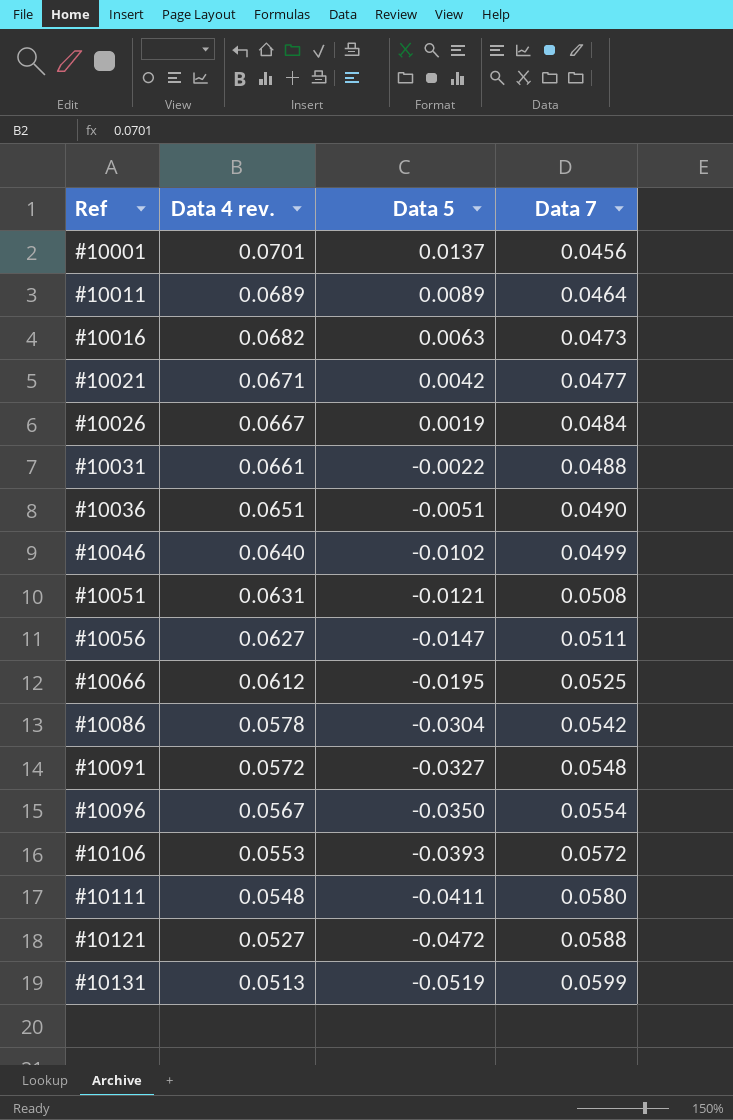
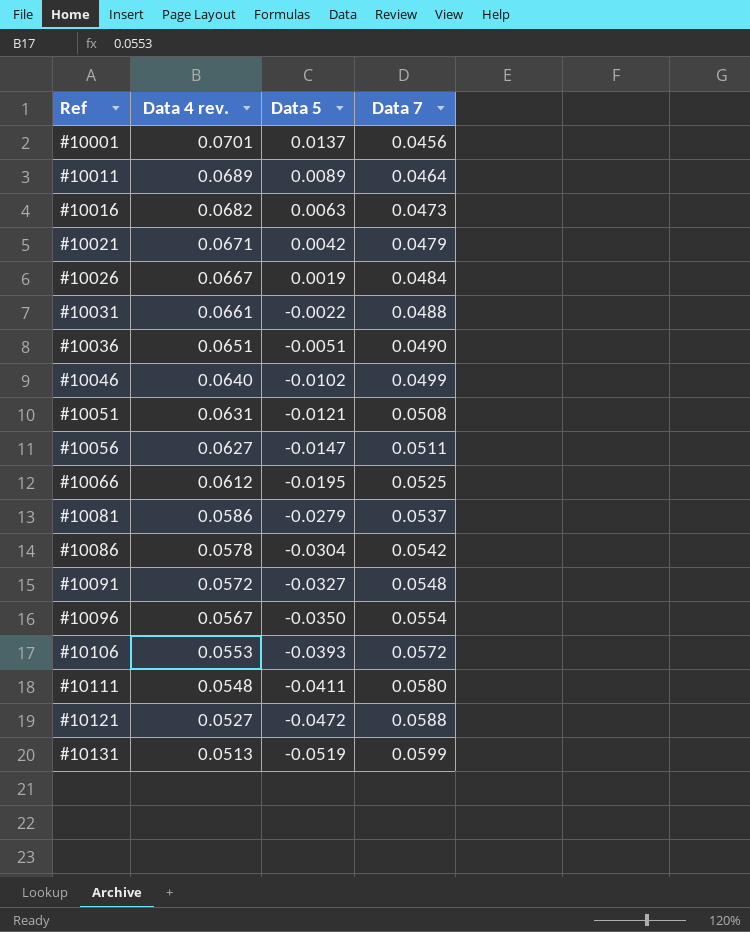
#10021 | Data 7: 0.0477 -> 0.0479
row #10081: none -> 0.0586 | -0.0279 | 0.0537

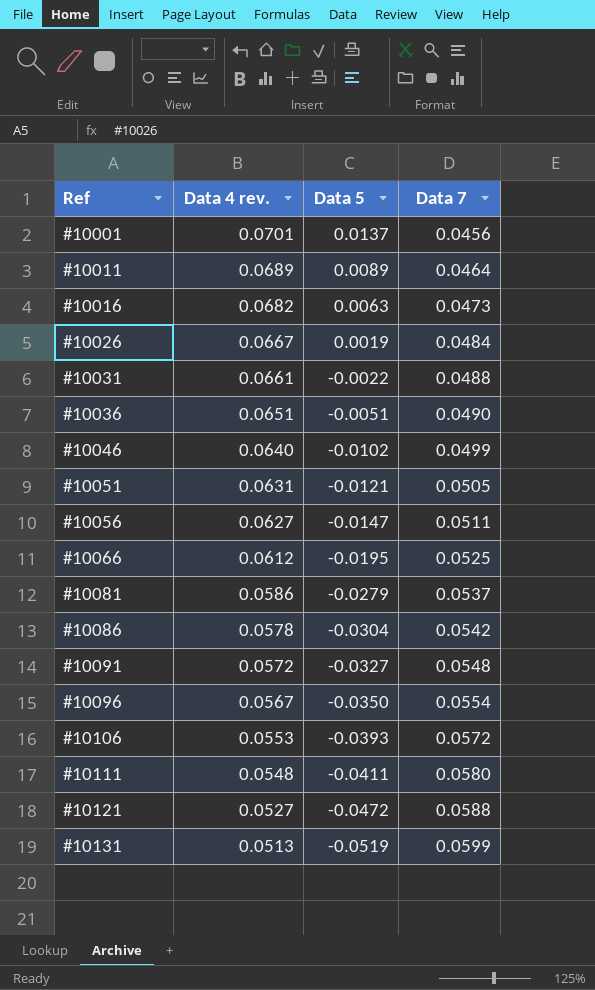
row #10021: 0.0671 | 0.0042 | 0.0479 -> none
#10051 | Data 7: 0.0508 -> 0.0505

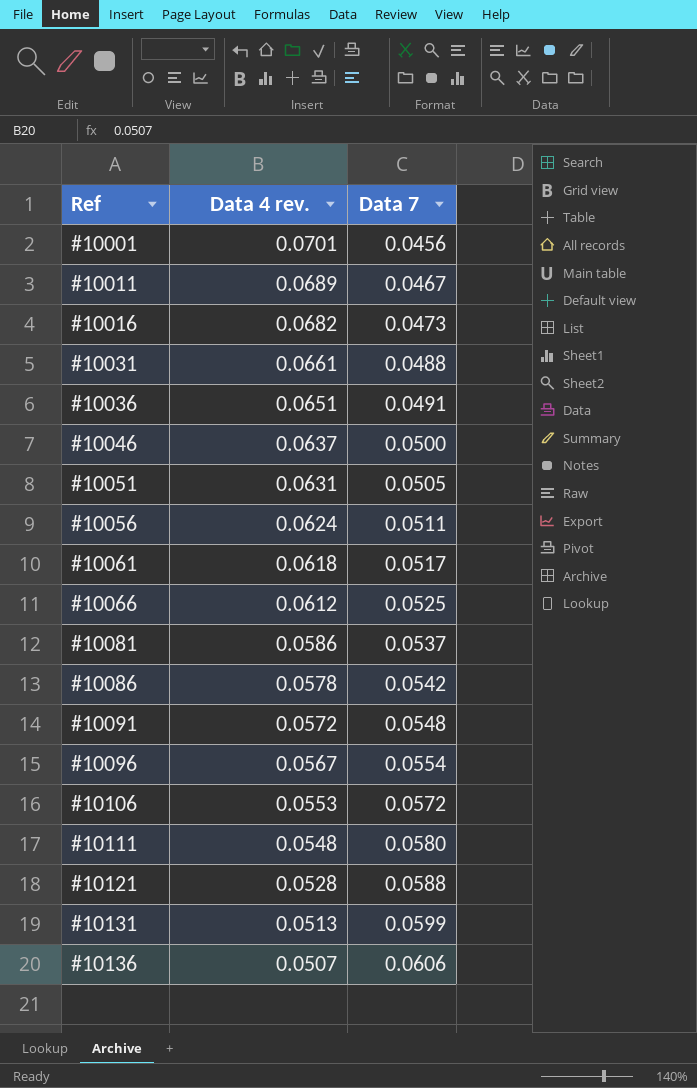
column Data 5 | position: 3 -> none
row #10026: 0.0667 | 0.0019 | 0.0484 -> none
#10011 | Data 7: 0.0464 -> 0.0467
#10036 | Data 7: 0.0490 -> 0.0491
#10046 | Data 4 rev.: 0.0640 -> 0.0637
#10046 | Data 7: 0.0499 -> 0.0500
#10056 | Data 4 rev.: 0.0627 -> 0.0624
row #10061: none -> 0.0618 | 0.0517
#10121 | Data 4 rev.: 0.0527 -> 0.0528
row #10136: none -> 0.0507 | 0.0606

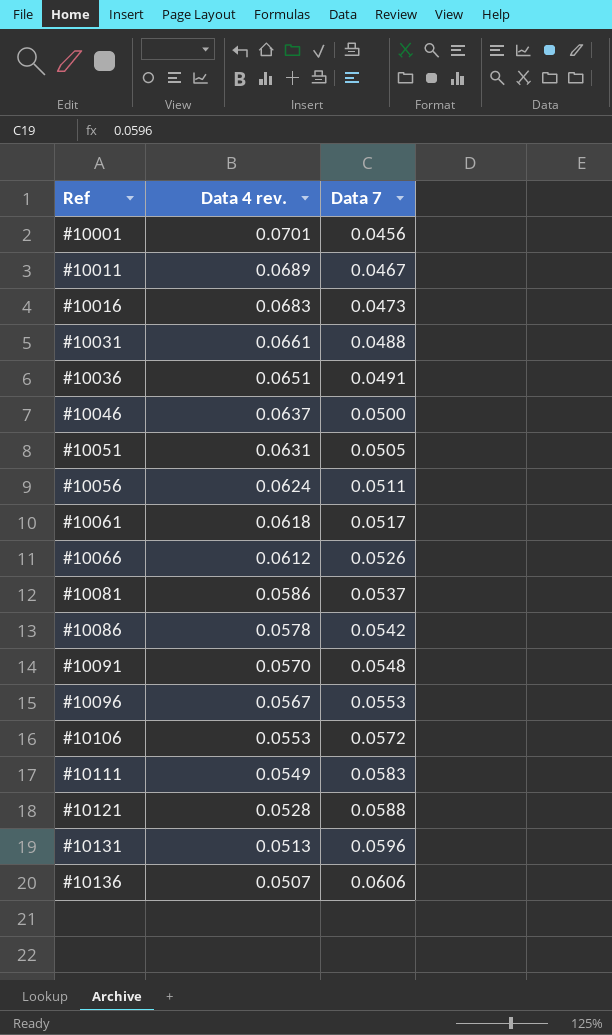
#10016 | Data 4 rev.: 0.0682 -> 0.0683
#10066 | Data 7: 0.0525 -> 0.0526
#10091 | Data 4 rev.: 0.0572 -> 0.0570
#10096 | Data 7: 0.0554 -> 0.0553
#10111 | Data 4 rev.: 0.0548 -> 0.0549
#10111 | Data 7: 0.0580 -> 0.0583
#10131 | Data 7: 0.0599 -> 0.0596

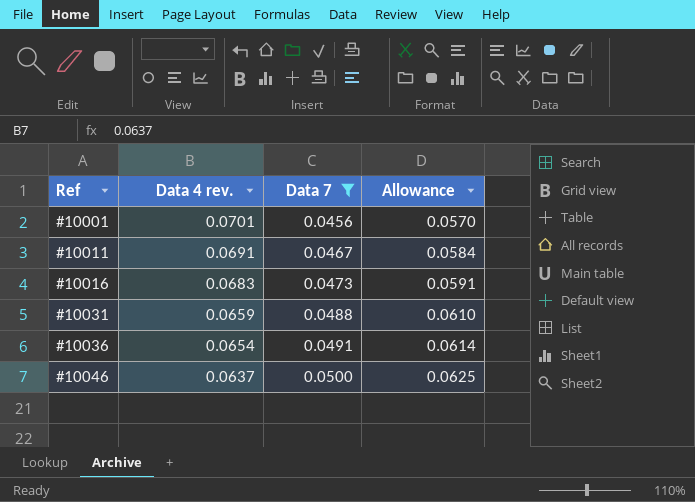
filter: none -> Data 7 <= 0.0500
column Allowance | formula: none -> [Data 7] * 1.25
#10011 | Data 4 rev.: 0.0689 -> 0.0691
#10031 | Data 4 rev.: 0.0661 -> 0.0659
#10036 | Data 4 rev.: 0.0651 -> 0.0654

